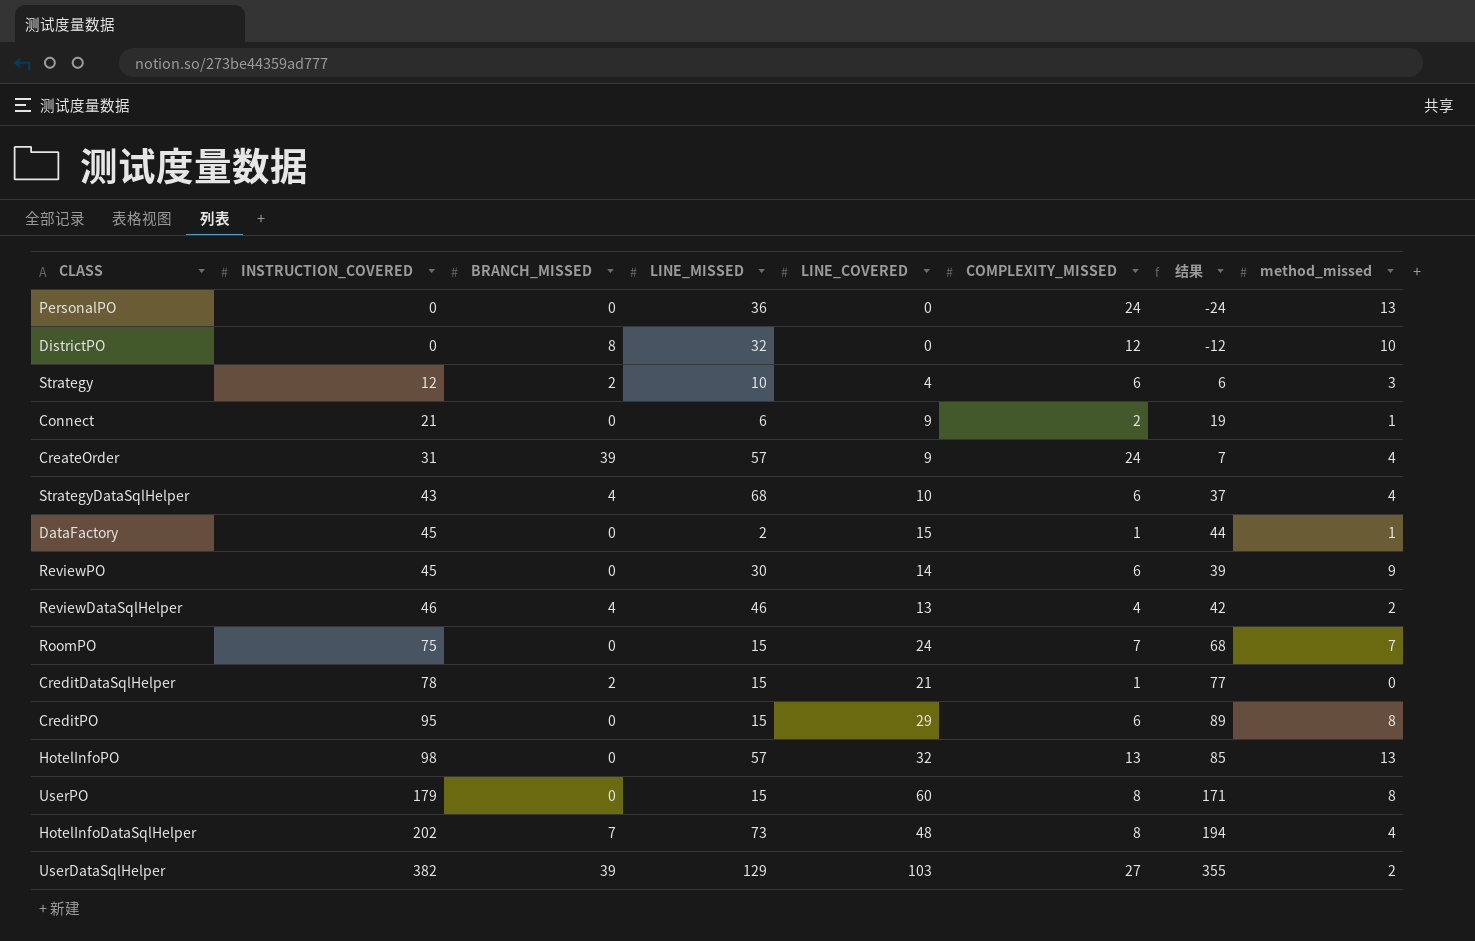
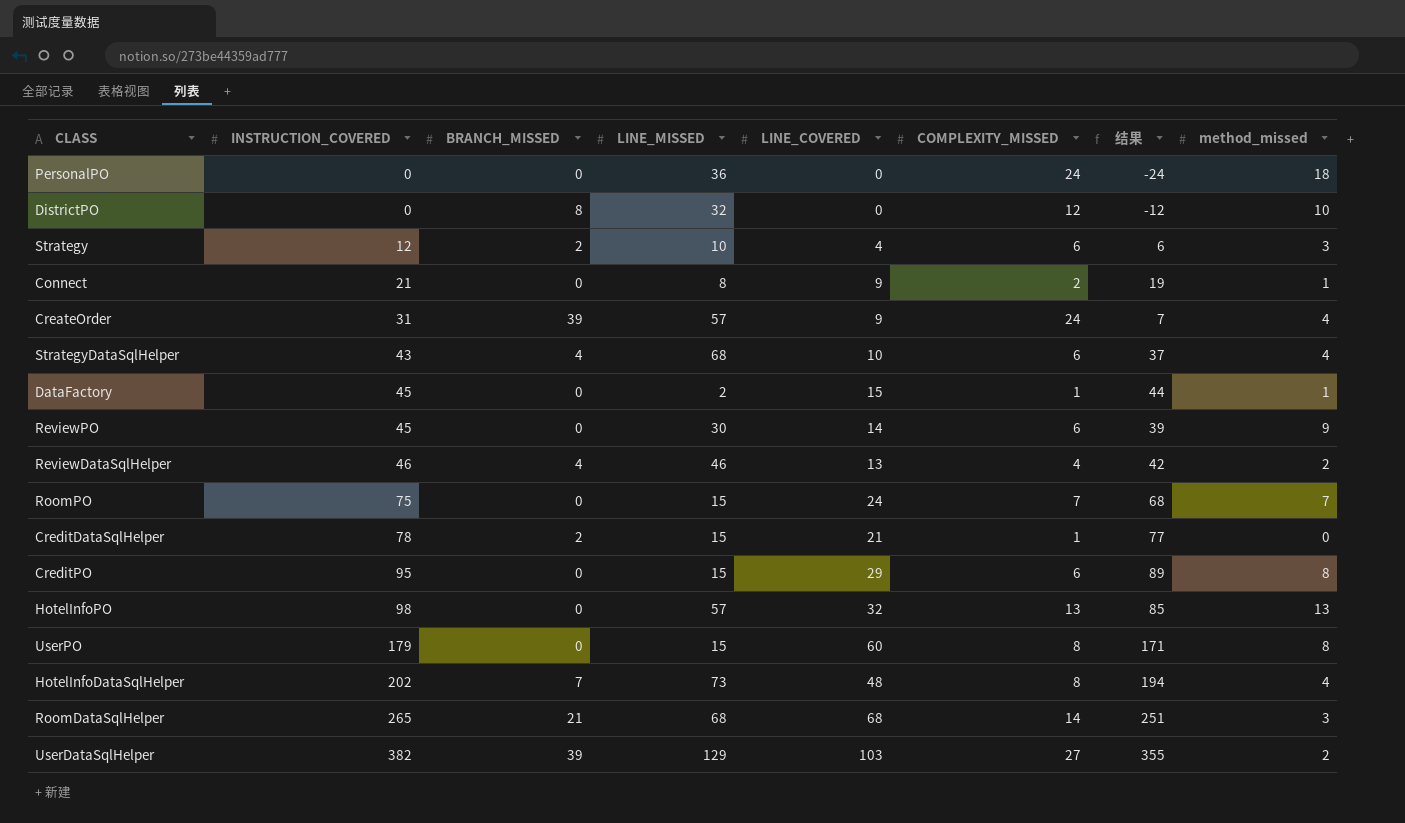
PersonalPO | method_missed: 13 -> 18
Connect | LINE_MISSED: 6 -> 8
row RoomDataSqlHelper: none -> 265 | 21 | 68 | 68 | 14 | 251 | 3

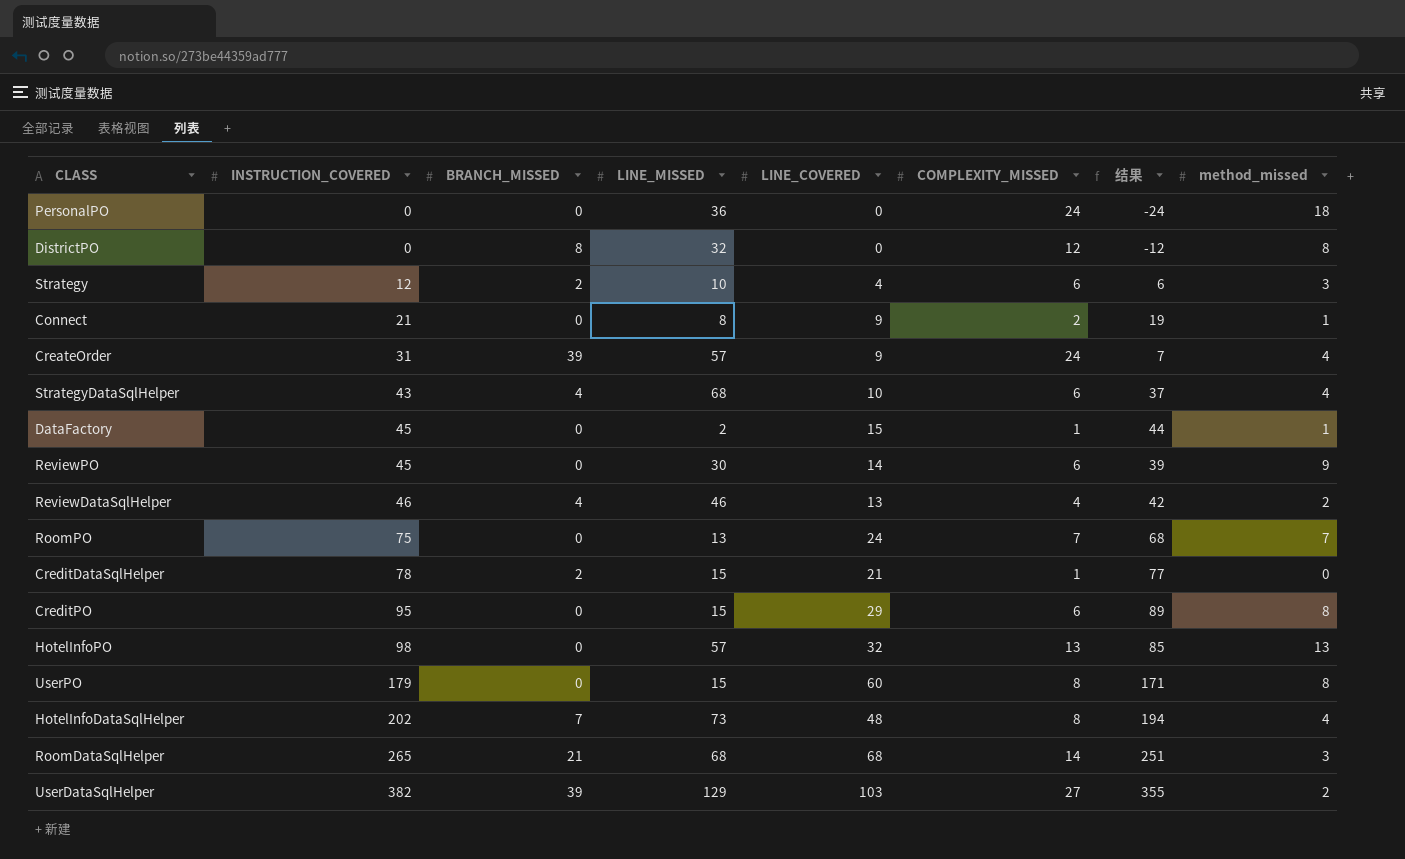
DistrictPO | method_missed: 10 -> 8
RoomPO | LINE_MISSED: 15 -> 13

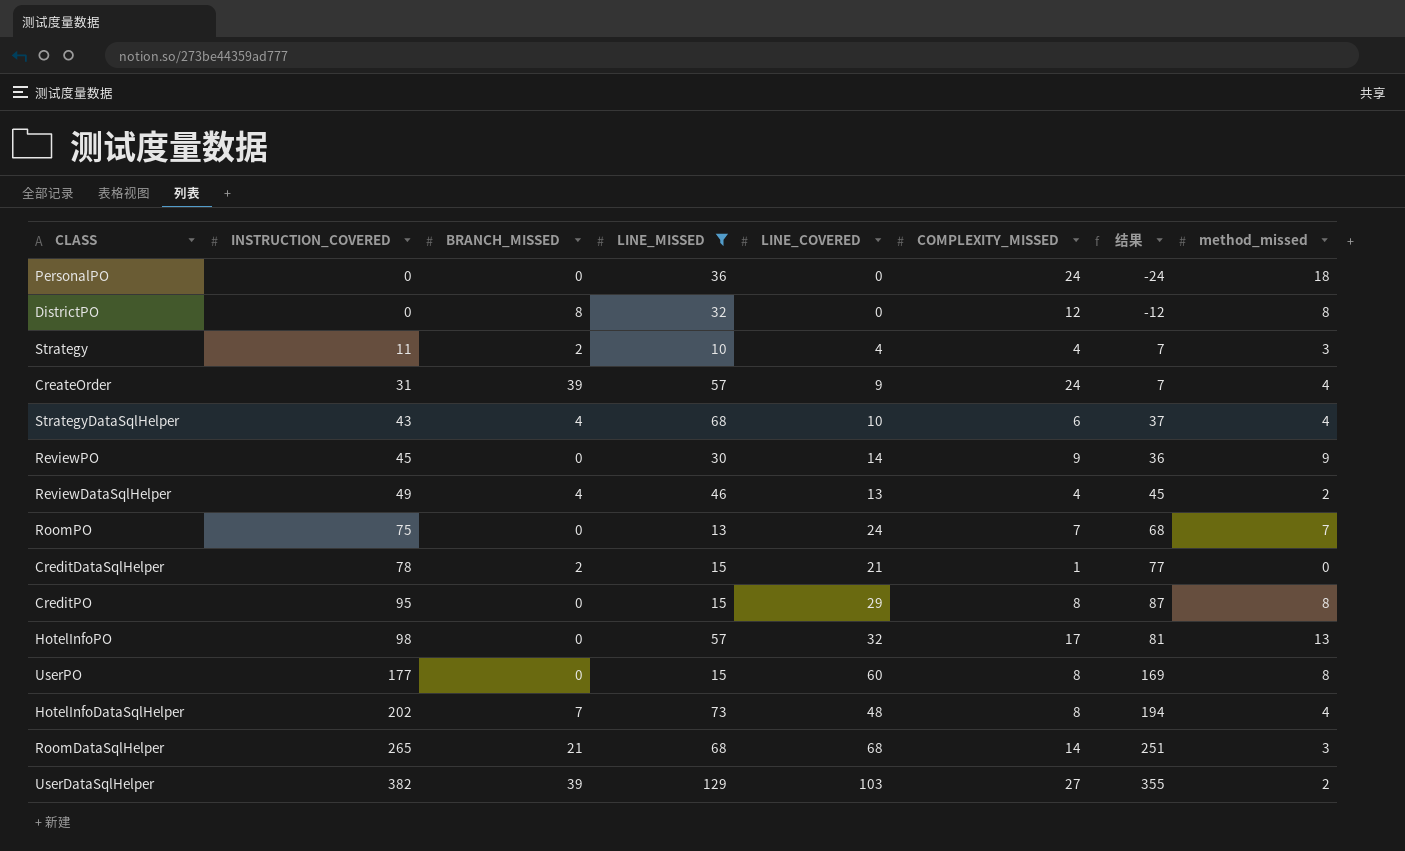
filter: none -> LINE_MISSED >= 10
Strategy | INSTRUCTION_COVERED: 12 -> 11
Strategy | COMPLEXITY_MISSED: 6 -> 4
Strategy | 结果: 6 -> 7
ReviewPO | COMPLEXITY_MISSED: 6 -> 9
ReviewPO | 结果: 39 -> 36
ReviewDataSqlHelper | INSTRUCTION_COVERED: 46 -> 49
ReviewDataSqlHelper | 结果: 42 -> 45
CreditPO | COMPLEXITY_MISSED: 6 -> 8
CreditPO | 结果: 89 -> 87
HotelInfoPO | COMPLEXITY_MISSED: 13 -> 17
HotelInfoPO | 结果: 85 -> 81
UserPO | INSTRUCTION_COVERED: 179 -> 177
UserPO | 结果: 171 -> 169

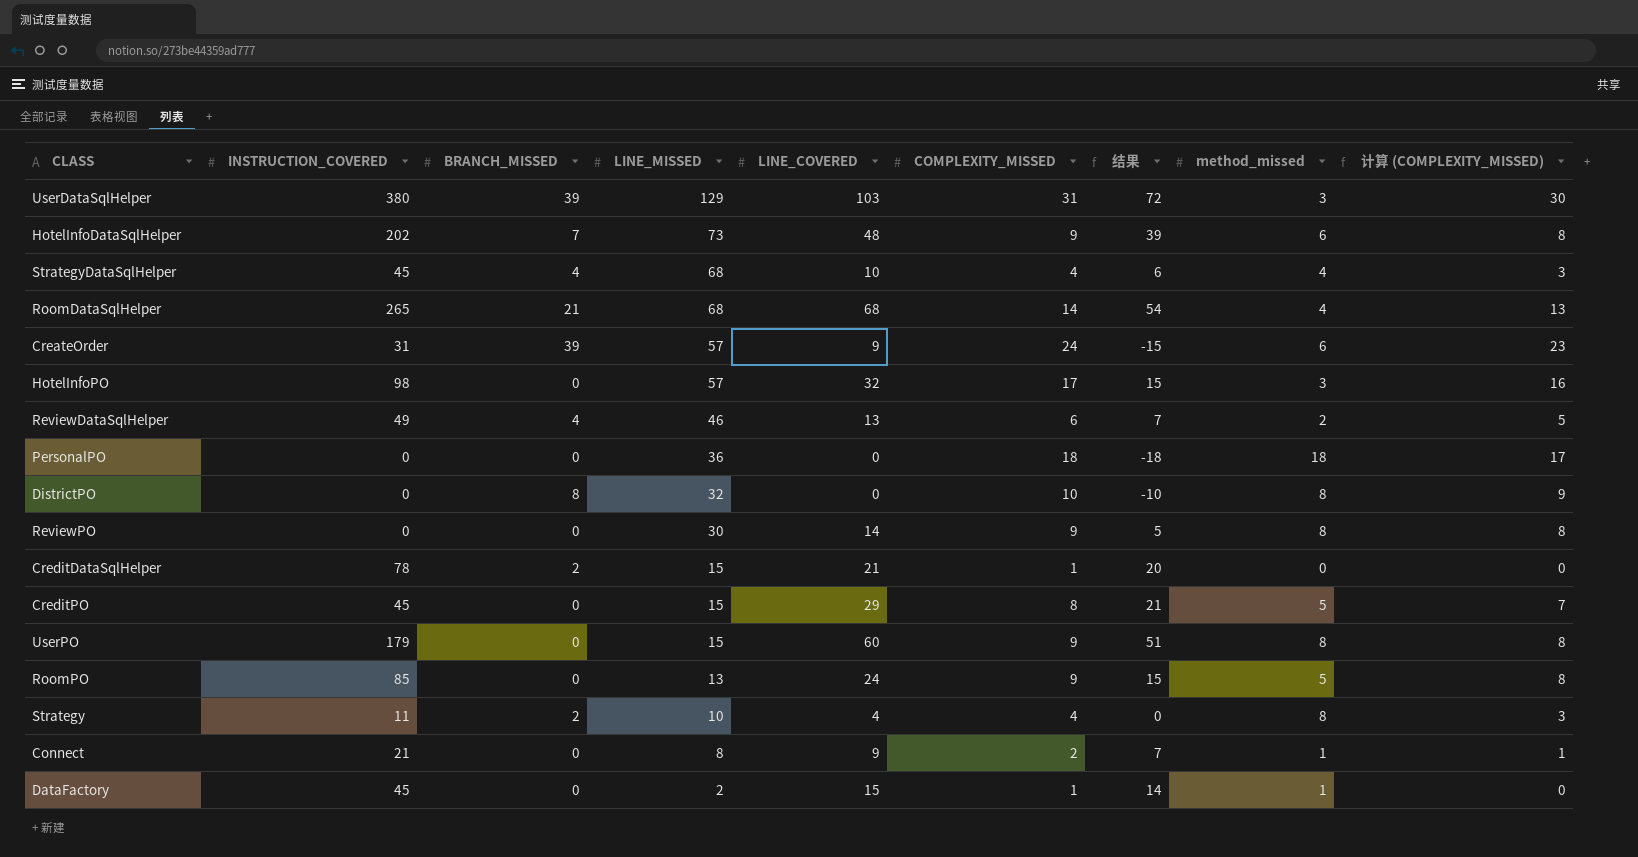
filter: LINE_MISSED >= 10 -> none
row order: INSTRUCTION_COVERED ascending -> LINE_MISSED descending
column 结果 | formula: [INSTRUCTION_COVERED] - [COMPLEXITY_MISSED] -> [LINE_COVERED] - [COMPLEXITY_MISSED]
column 计算 (COMPLEXITY_MISSED) | formula: none -> [COMPLEXITY_MISSED] - 1
UserDataSqlHelper | INSTRUCTION_COVERED: 382 -> 380
UserDataSqlHelper | COMPLEXITY_MISSED: 27 -> 31
UserDataSqlHelper | method_missed: 2 -> 3
HotelInfoDataSqlHelper | COMPLEXITY_MISSED: 8 -> 9
HotelInfoDataSqlHelper | method_missed: 4 -> 6
StrategyDataSqlHelper | INSTRUCTION_COVERED: 43 -> 45
StrategyDataSqlHelper | COMPLEXITY_MISSED: 6 -> 4
RoomDataSqlHelper | method_missed: 3 -> 4
CreateOrder | method_missed: 4 -> 6
HotelInfoPO | method_missed: 13 -> 3
ReviewDataSqlHelper | COMPLEXITY_MISSED: 4 -> 6
PersonalPO | COMPLEXITY_MISSED: 24 -> 18
DistrictPO | COMPLEXITY_MISSED: 12 -> 10
ReviewPO | INSTRUCTION_COVERED: 45 -> 0
ReviewPO | method_missed: 9 -> 8
CreditPO | INSTRUCTION_COVERED: 95 -> 45
CreditPO | method_missed: 8 -> 5
UserPO | INSTRUCTION_COVERED: 177 -> 179
UserPO | COMPLEXITY_MISSED: 8 -> 9
RoomPO | INSTRUCTION_COVERED: 75 -> 85
RoomPO | COMPLEXITY_MISSED: 7 -> 9
RoomPO | method_missed: 7 -> 5
Strategy | method_missed: 3 -> 8

